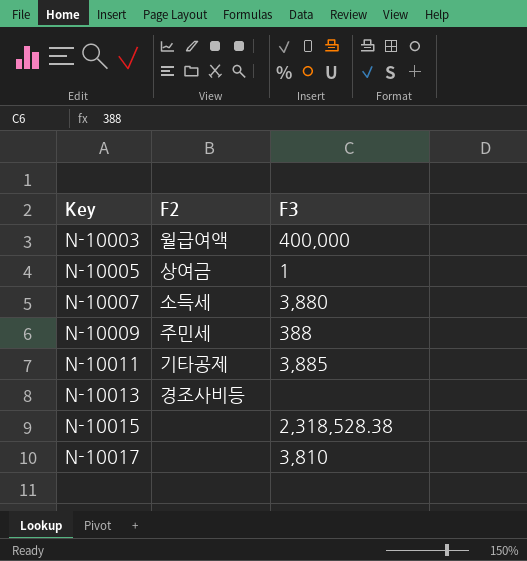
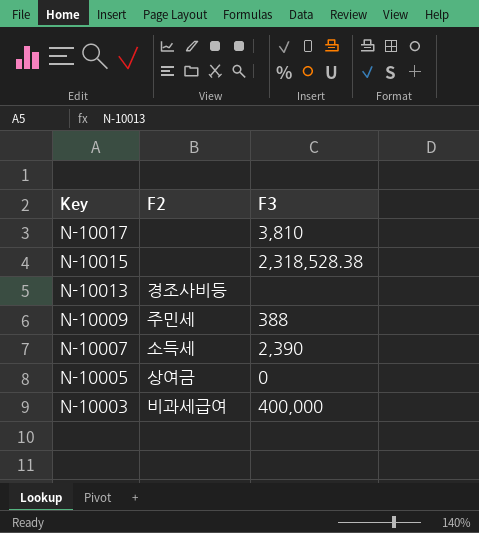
row order: Key ascending -> Key descending
row N-10011: 기타공제 | 3,885 -> none
N-10007 | F3: 3,880 -> 2,390
N-10005 | F3: 1 -> 0
N-10003 | F2: 월급여액 -> 비과세급여

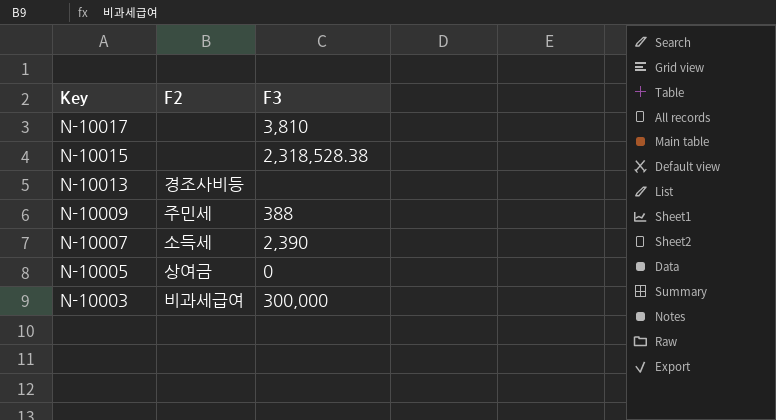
N-10003 | F3: 400,000 -> 300,000

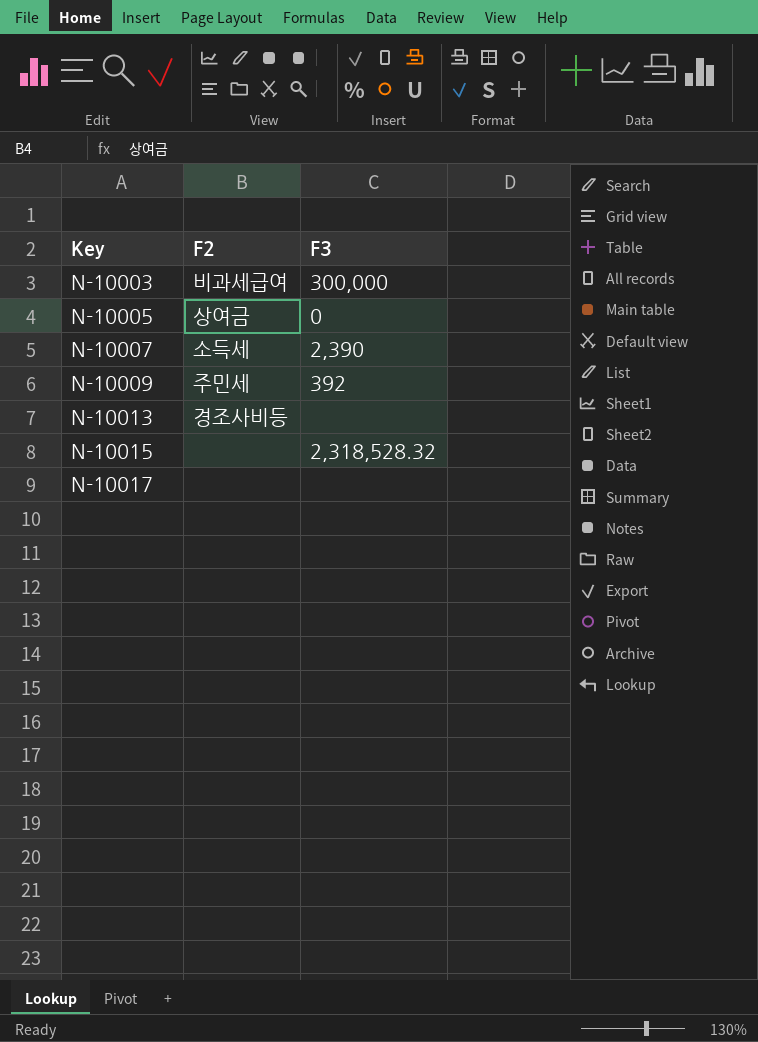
row order: Key descending -> Key ascending
N-10009 | F3: 388 -> 392
N-10015 | F3: 2,318,528.38 -> 2,318,528.32
N-10017 | F3: 3,810 -> none

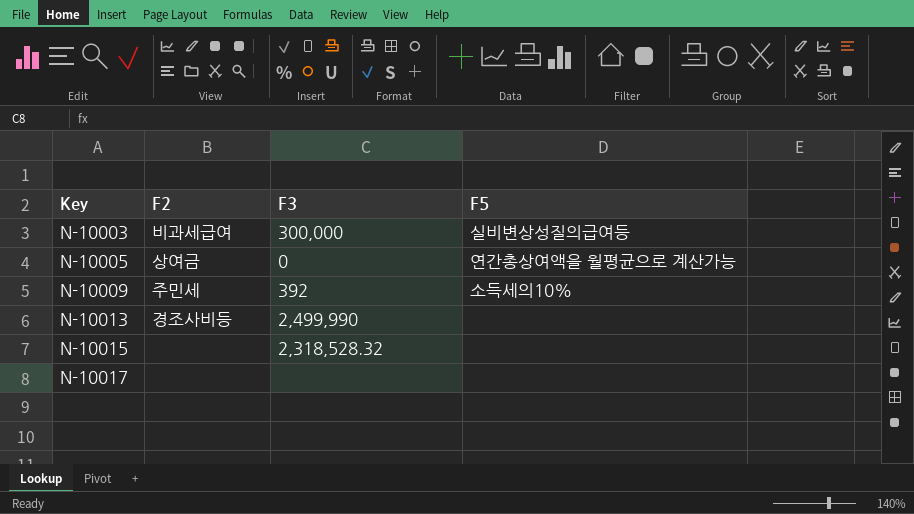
column F5 | position: none -> 4
row N-10007: 소득세 | 2,390 -> none
N-10013 | F3: none -> 2,499,990

